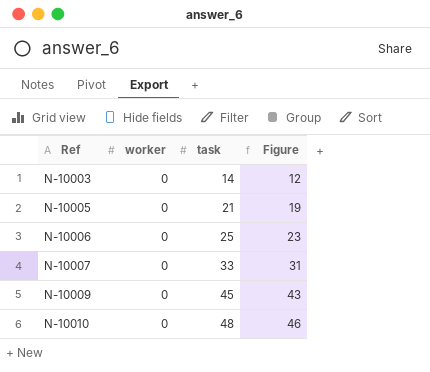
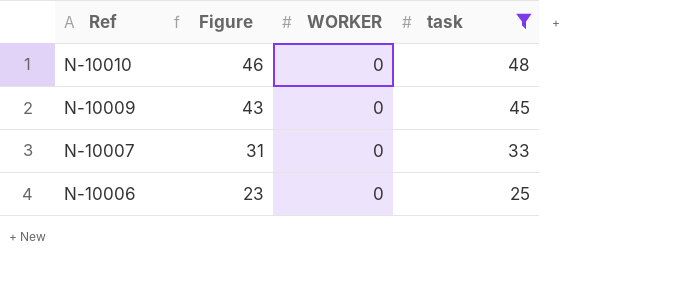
filter: none -> task >= 25
row order: Ref ascending -> Ref descending
column Figure | position: 4 -> 2
column name: worker -> WORKER

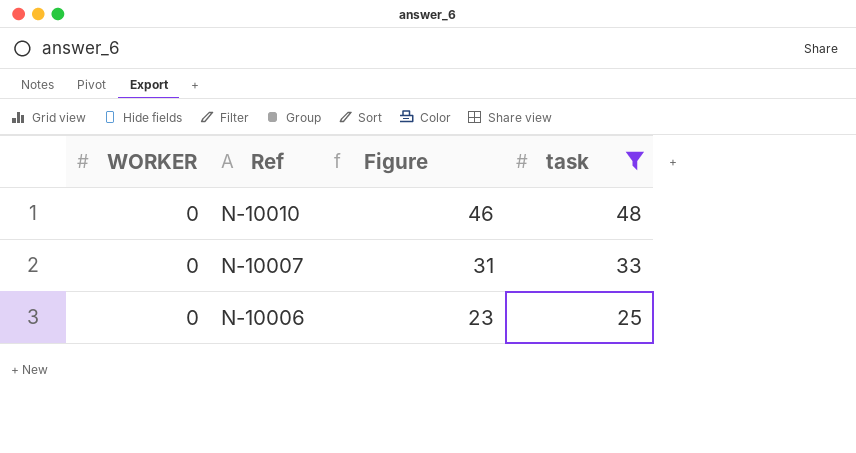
column WORKER | position: 3 -> 1
row N-10009: 43 | 0 | 45 -> none

